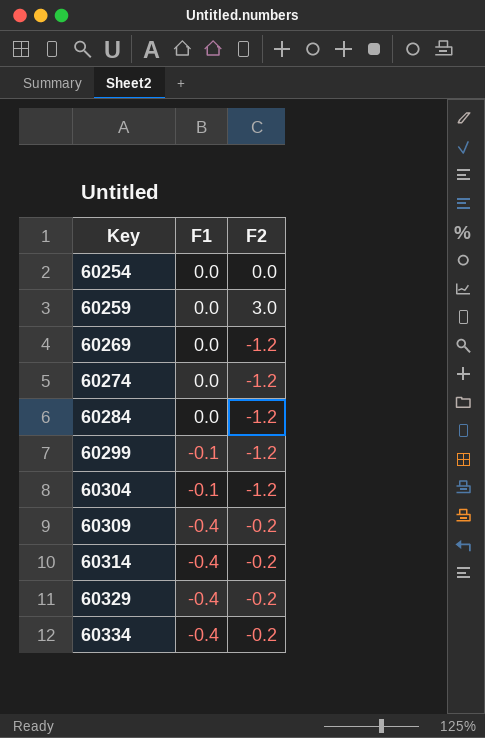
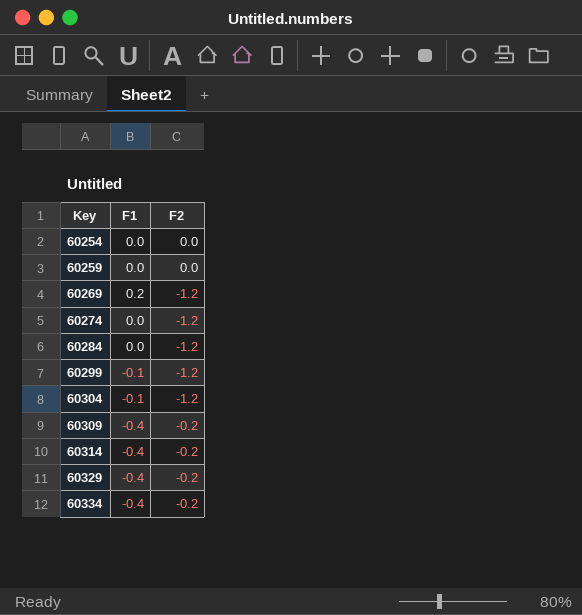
60259 | F2: 3.0 -> 0.0
60269 | F1: 0.0 -> 0.2

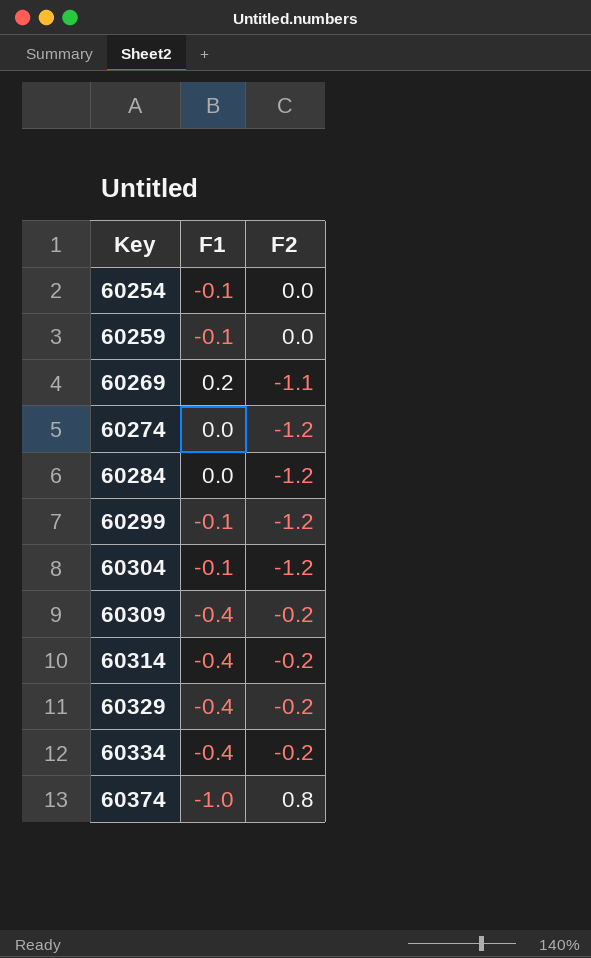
60254 | F1: 0.0 -> -0.1
60259 | F1: 0.0 -> -0.1
60269 | F2: -1.2 -> -1.1
row 60374: none -> -1.0 | 0.8

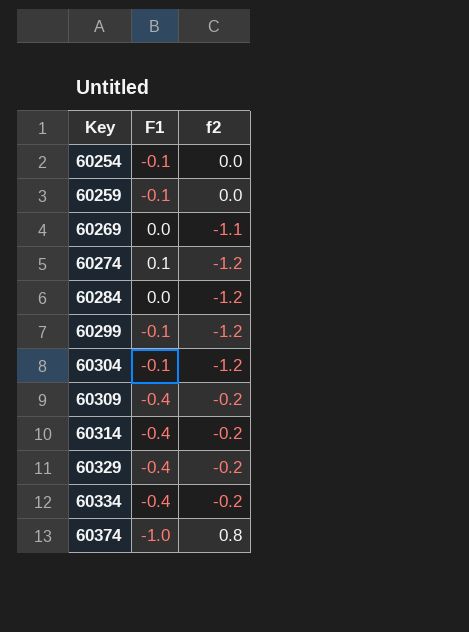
column name: F2 -> f2
60269 | F1: 0.2 -> 0.0
60274 | F1: 0.0 -> 0.1

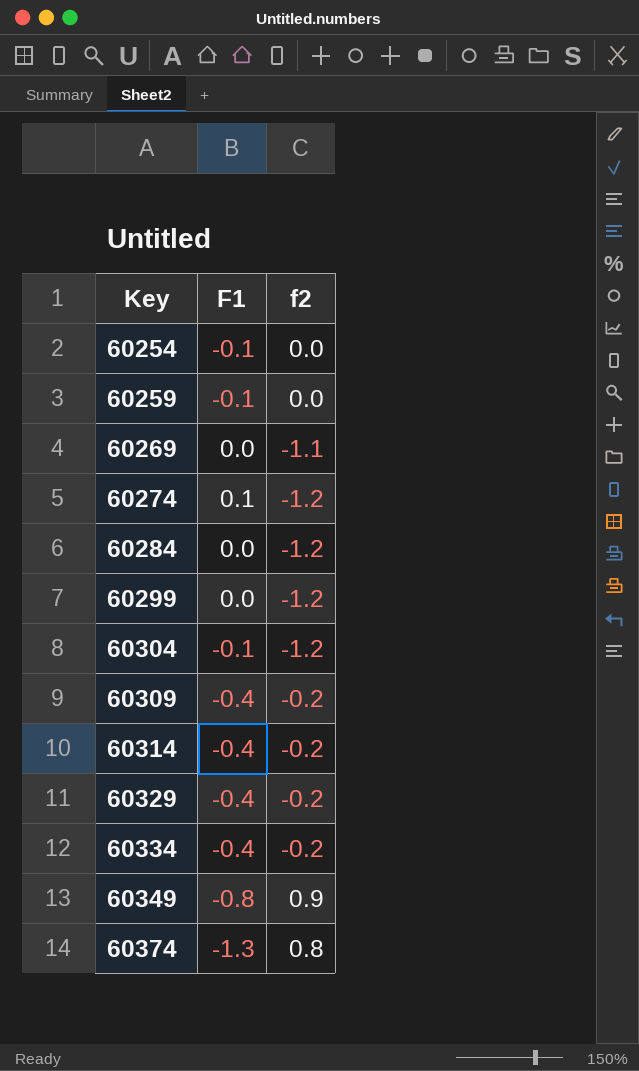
60299 | F1: -0.1 -> 0.0
row 60349: none -> -0.8 | 0.9
60374 | F1: -1.0 -> -1.3

